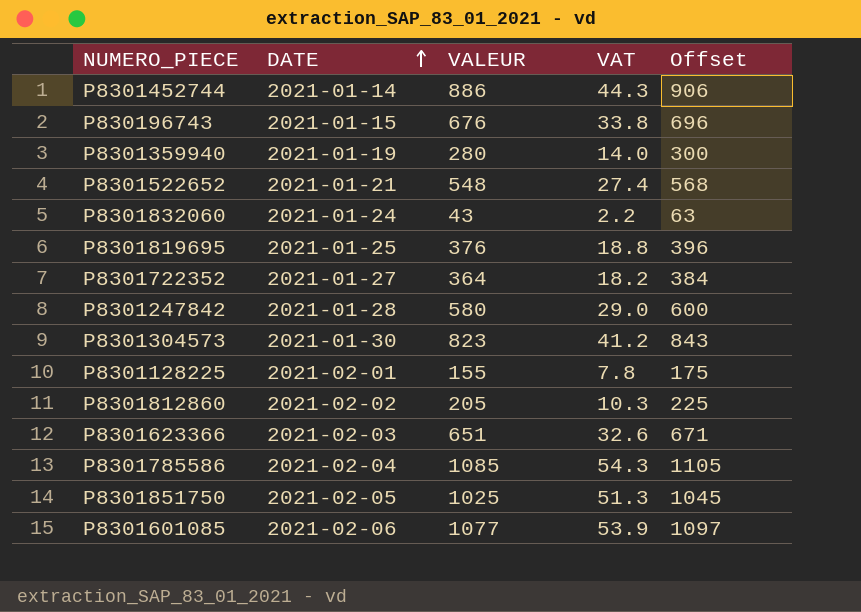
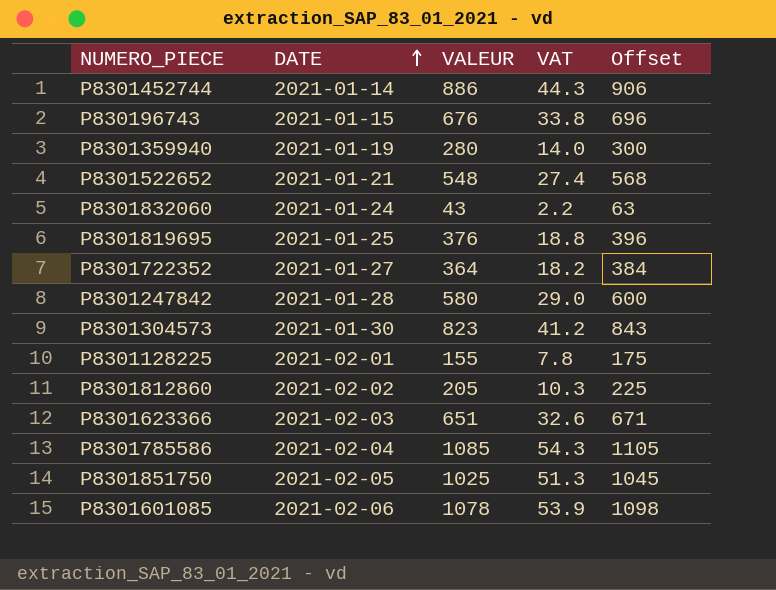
P8301601085 | VALEUR: 1077 -> 1078
P8301601085 | Offset: 1097 -> 1098

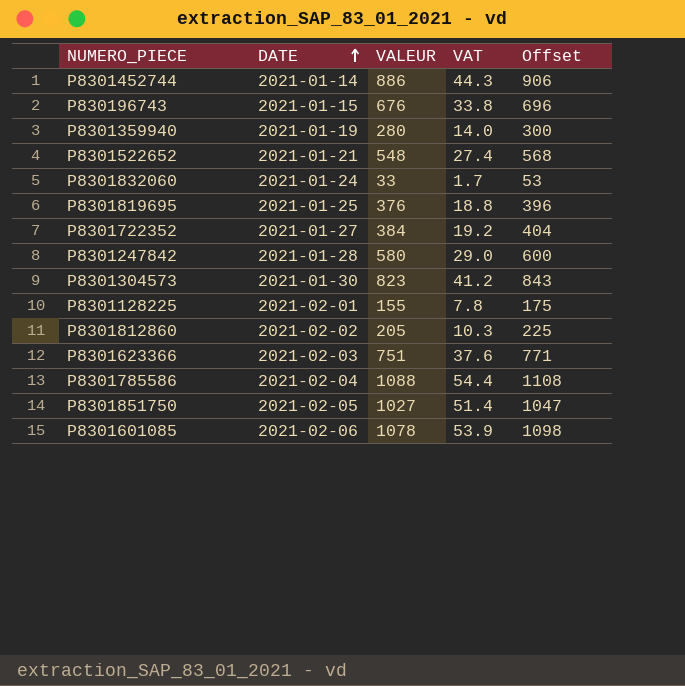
P8301832060 | VALEUR: 43 -> 33
P8301832060 | VAT: 2.2 -> 1.7
P8301832060 | Offset: 63 -> 53
P8301722352 | VALEUR: 364 -> 384
P8301722352 | VAT: 18.2 -> 19.2
P8301722352 | Offset: 384 -> 404
P8301623366 | VALEUR: 651 -> 751
P8301623366 | VAT: 32.6 -> 37.6
P8301623366 | Offset: 671 -> 771
P8301785586 | VALEUR: 1085 -> 1088
P8301785586 | VAT: 54.3 -> 54.4
P8301785586 | Offset: 1105 -> 1108
P8301851750 | VALEUR: 1025 -> 1027
P8301851750 | VAT: 51.3 -> 51.4
P8301851750 | Offset: 1045 -> 1047

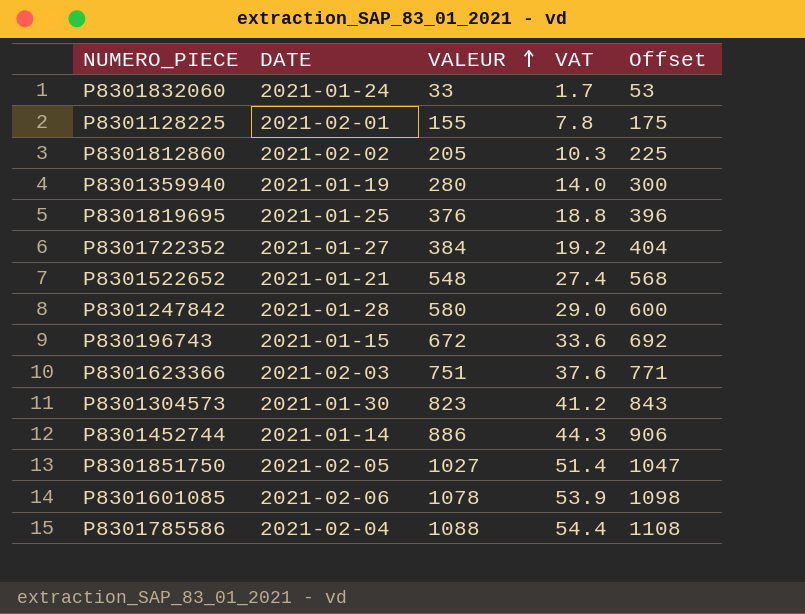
row order: DATE ascending -> VALEUR ascending
P830196743 | VALEUR: 676 -> 672
P830196743 | VAT: 33.8 -> 33.6
P830196743 | Offset: 696 -> 692

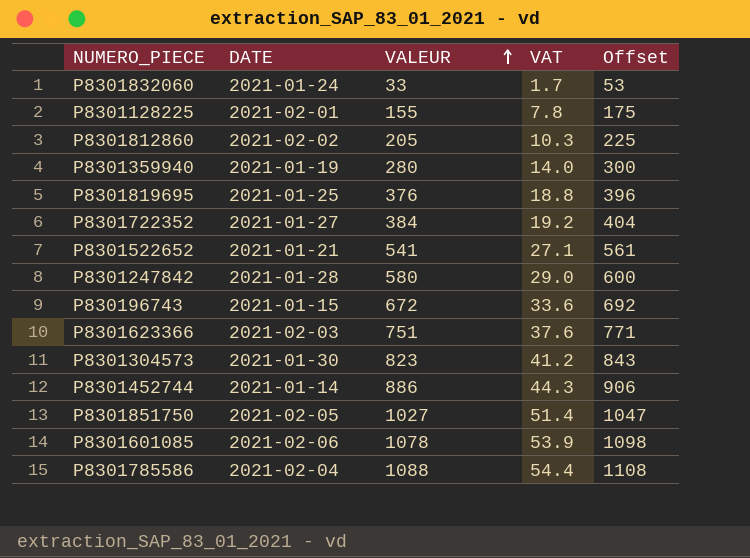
P8301522652 | VALEUR: 548 -> 541
P8301522652 | VAT: 27.4 -> 27.1
P8301522652 | Offset: 568 -> 561

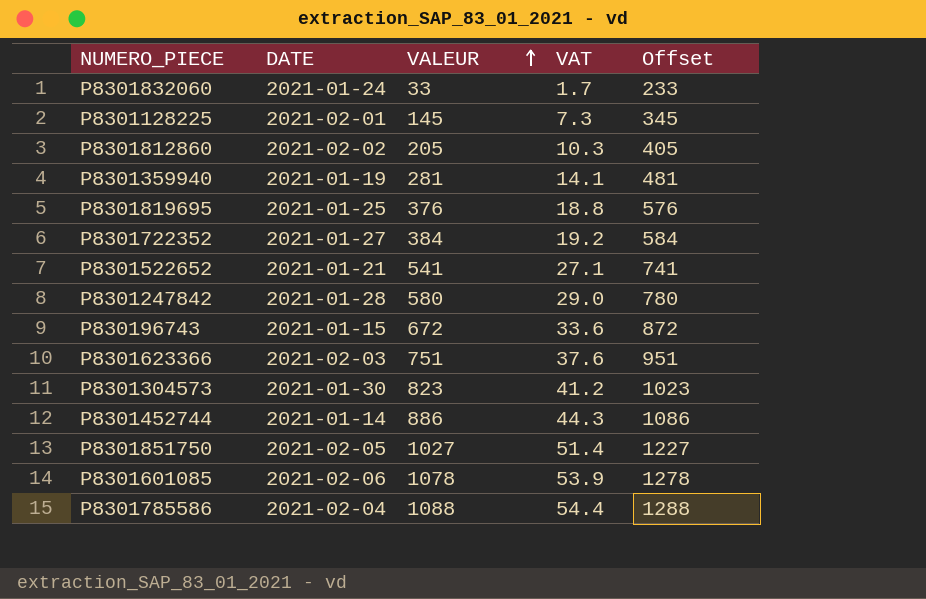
column Offset | formula: [VALEUR] + 20 -> [VALEUR] + 200
P8301128225 | VALEUR: 155 -> 145
P8301128225 | VAT: 7.8 -> 7.3
P8301359940 | VALEUR: 280 -> 281
P8301359940 | VAT: 14.0 -> 14.1

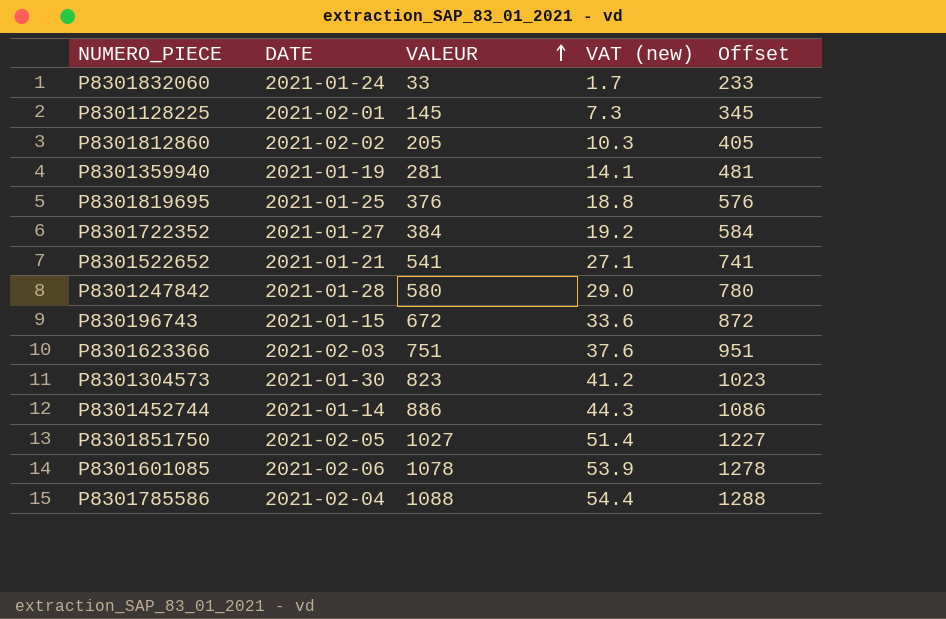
column name: VAT -> VAT (new)

